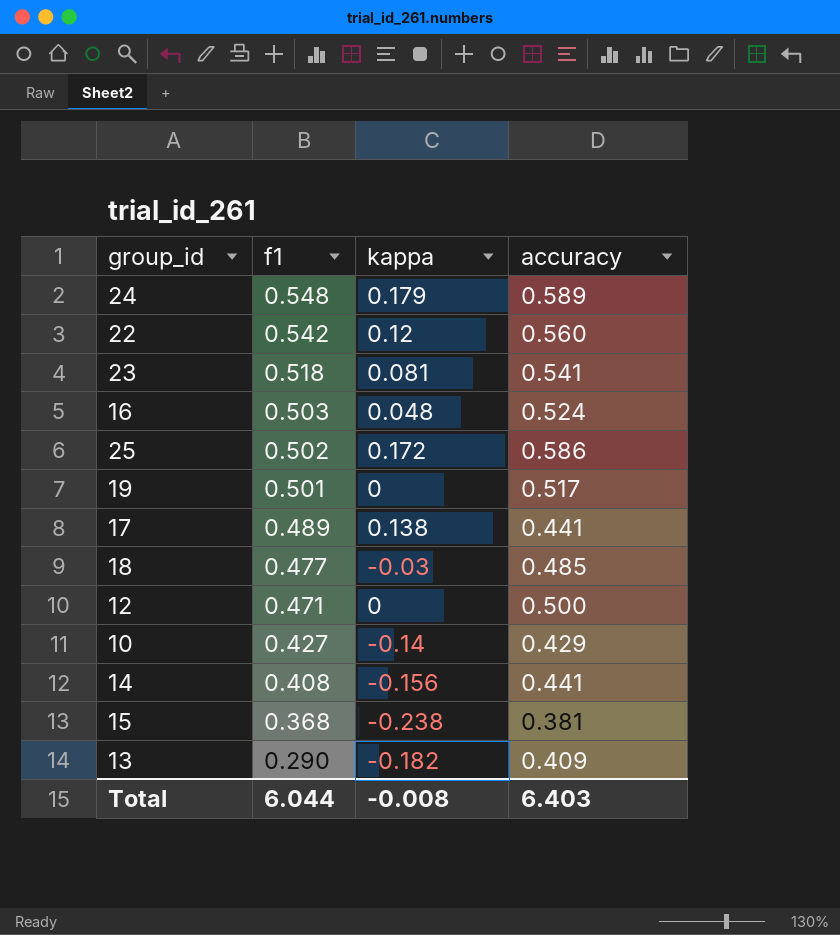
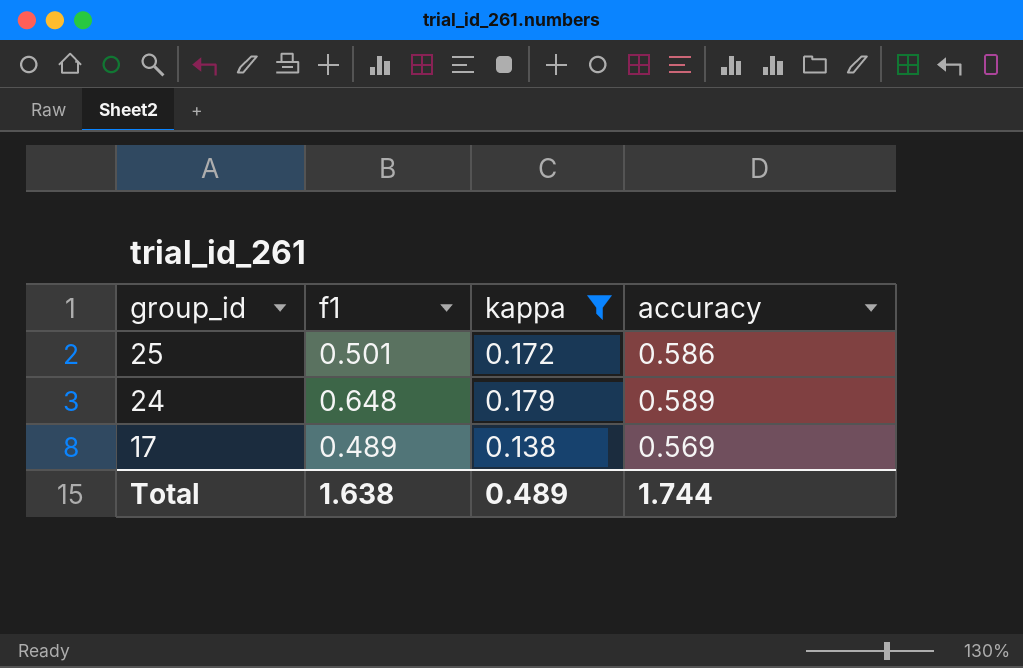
filter: none -> kappa >= 0.138
row order: f1 descending -> group_id descending
25 | f1: 0.502 -> 0.501
24 | f1: 0.548 -> 0.648
17 | accuracy: 0.441 -> 0.569
Total | f1: 6.044 -> 1.638
Total | kappa: -0.008 -> 0.489
Total | accuracy: 6.403 -> 1.744

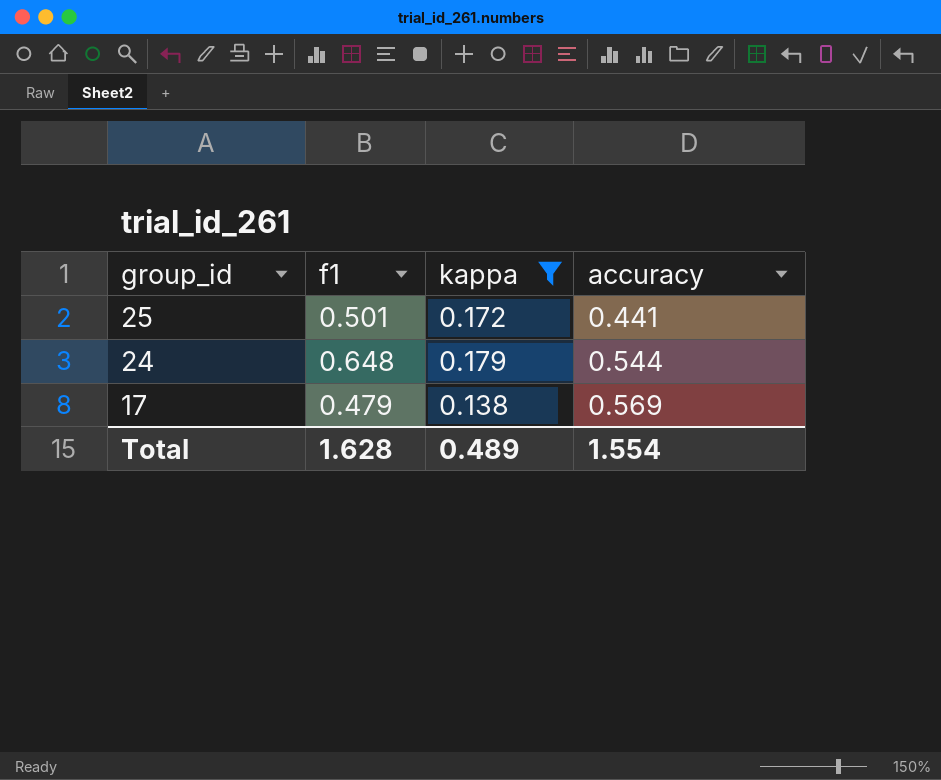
25 | accuracy: 0.586 -> 0.441
24 | accuracy: 0.589 -> 0.544
17 | f1: 0.489 -> 0.479
Total | f1: 1.638 -> 1.628
Total | accuracy: 1.744 -> 1.554

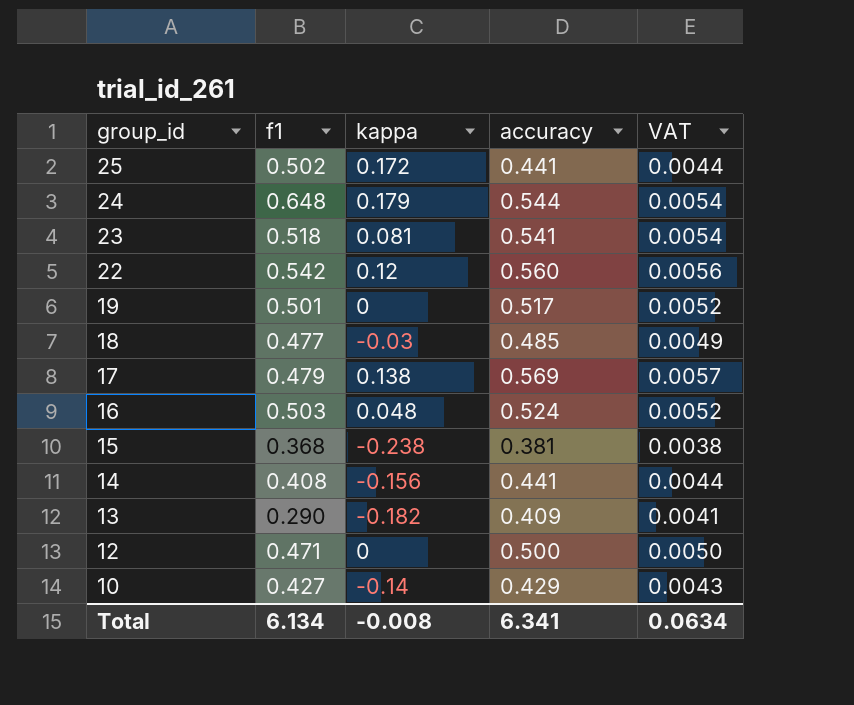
filter: kappa >= 0.138 -> none
column VAT | formula: none -> [accuracy] * 0.01
25 | f1: 0.501 -> 0.502
Total | f1: 1.628 -> 6.134
Total | kappa: 0.489 -> -0.008
Total | accuracy: 1.554 -> 6.341

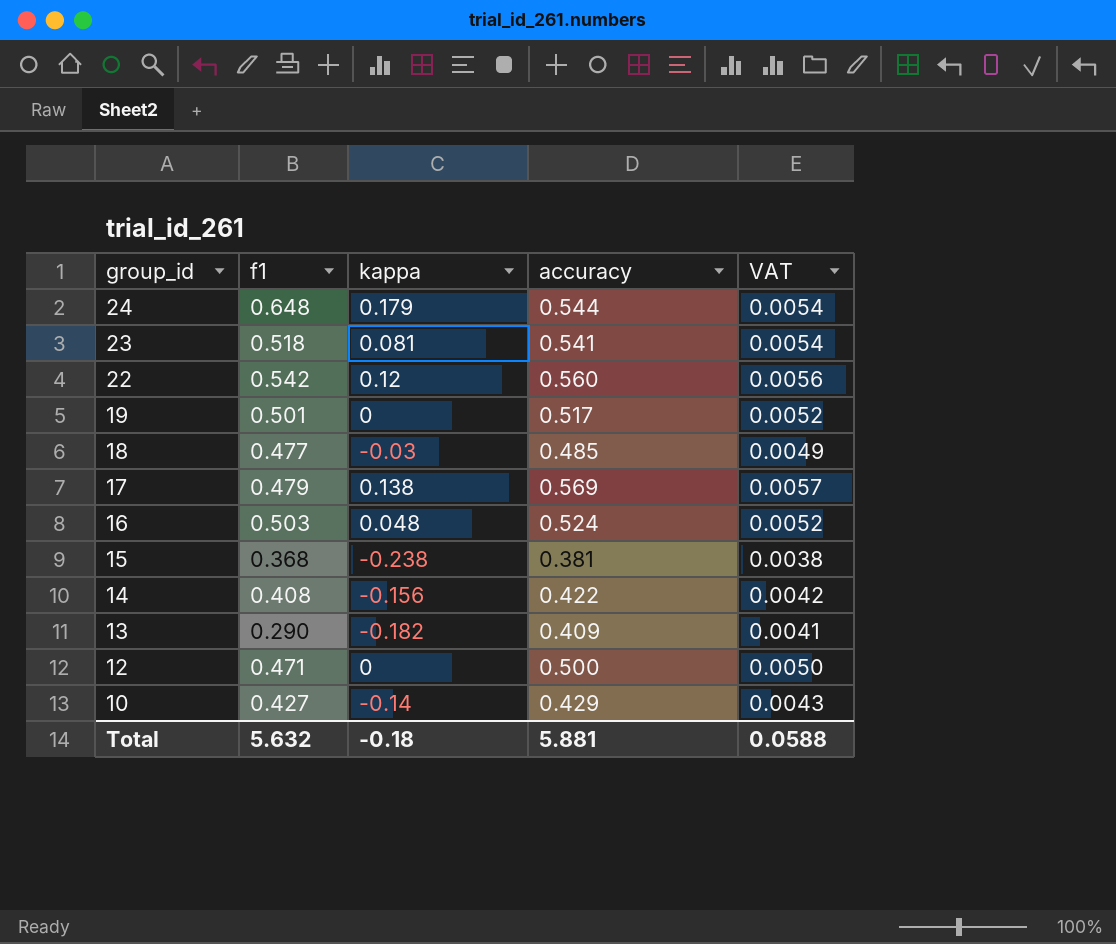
row 25: 0.502 | 0.172 | 0.441 | 0.0044 -> none
14 | accuracy: 0.441 -> 0.422
14 | VAT: 0.0044 -> 0.0042
Total | f1: 6.134 -> 5.632
Total | kappa: -0.008 -> -0.18
Total | accuracy: 6.341 -> 5.881
Total | VAT: 0.0634 -> 0.0588

